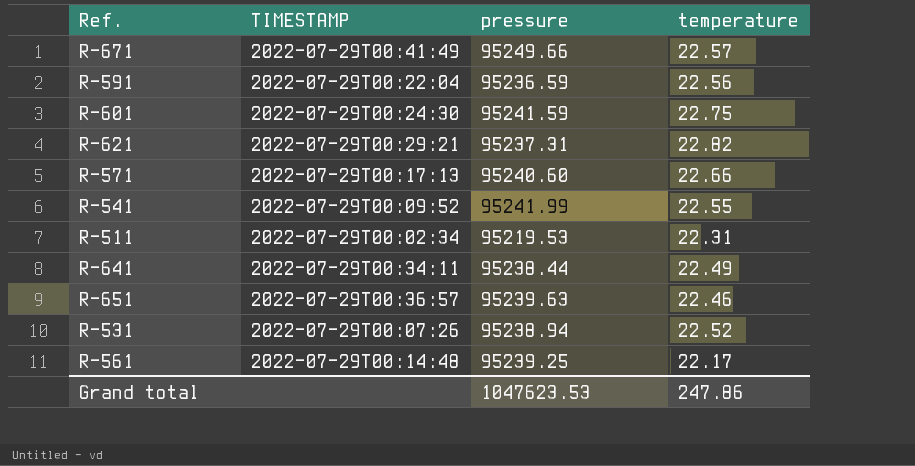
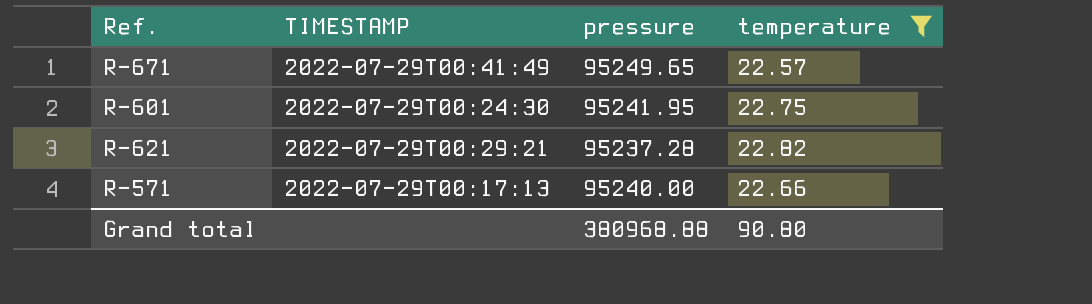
filter: none -> temperature >= 22.57
R-671 | pressure: 95249.66 -> 95249.65
R-601 | pressure: 95241.59 -> 95241.95
R-621 | pressure: 95237.31 -> 95237.28
R-571 | pressure: 95240.60 -> 95240.00
Grand total | pressure: 1047623.53 -> 380968.88
Grand total | temperature: 247.86 -> 90.80

